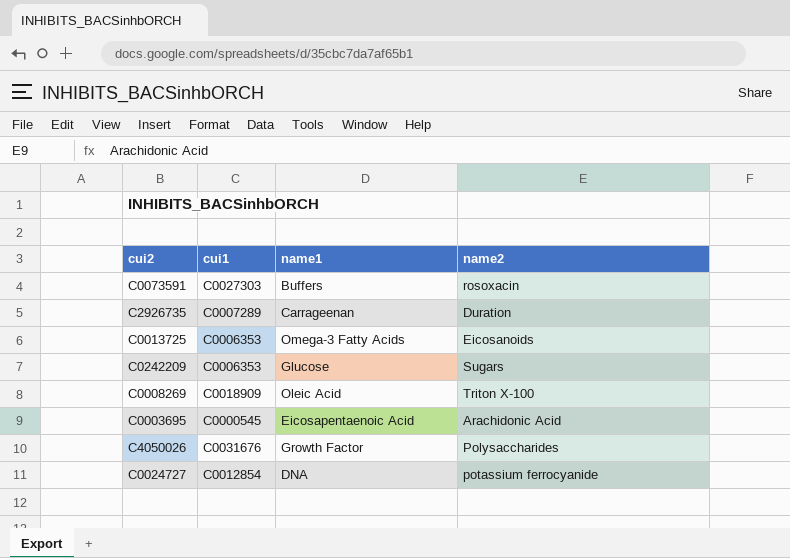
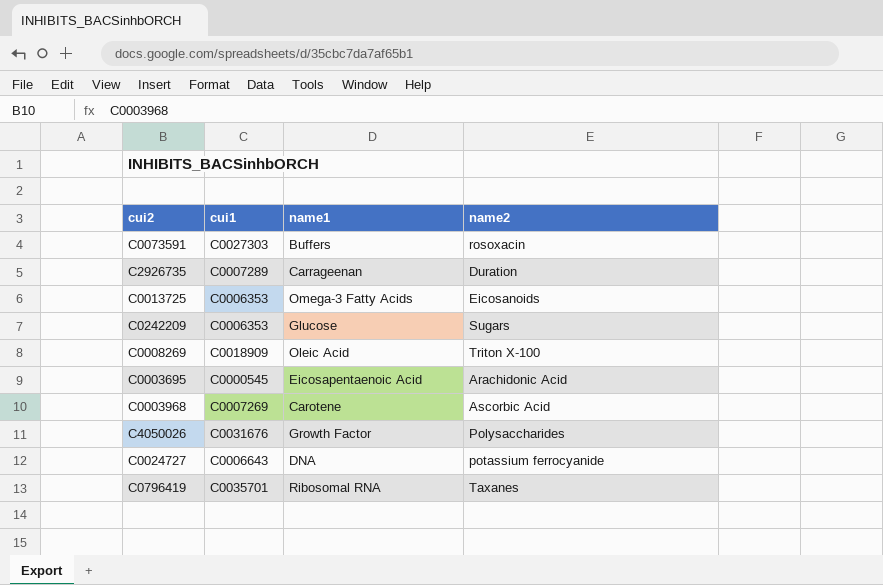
row C0003968: none -> C0007269 | Carotene | Ascorbic Acid
C0024727 | cui1: C0012854 -> C0006643
row C0796419: none -> C0035701 | Ribosomal RNA | Taxanes

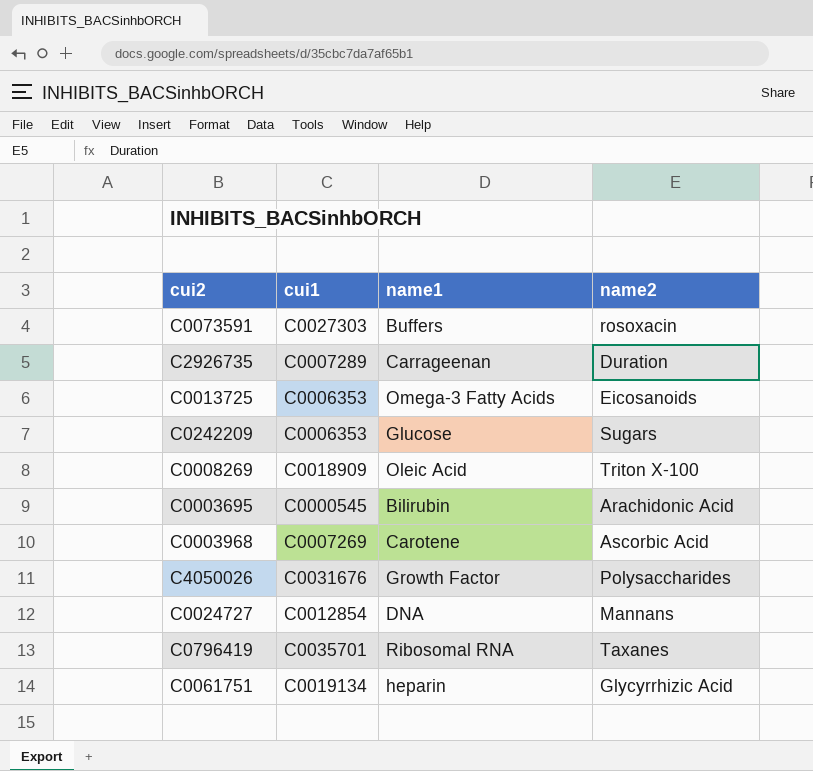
C0003695 | name1: Eicosapentaenoic Acid -> Bilirubin
C0024727 | cui1: C0006643 -> C0012854
C0024727 | name2: potassium ferrocyanide -> Mannans
row C0061751: none -> C0019134 | heparin | Glycyrrhizic Acid

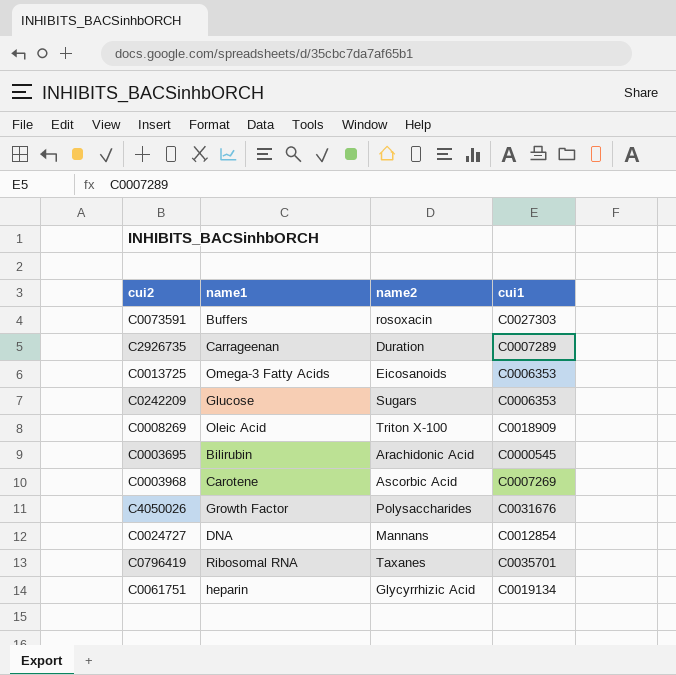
column cui1 | position: 2 -> 4

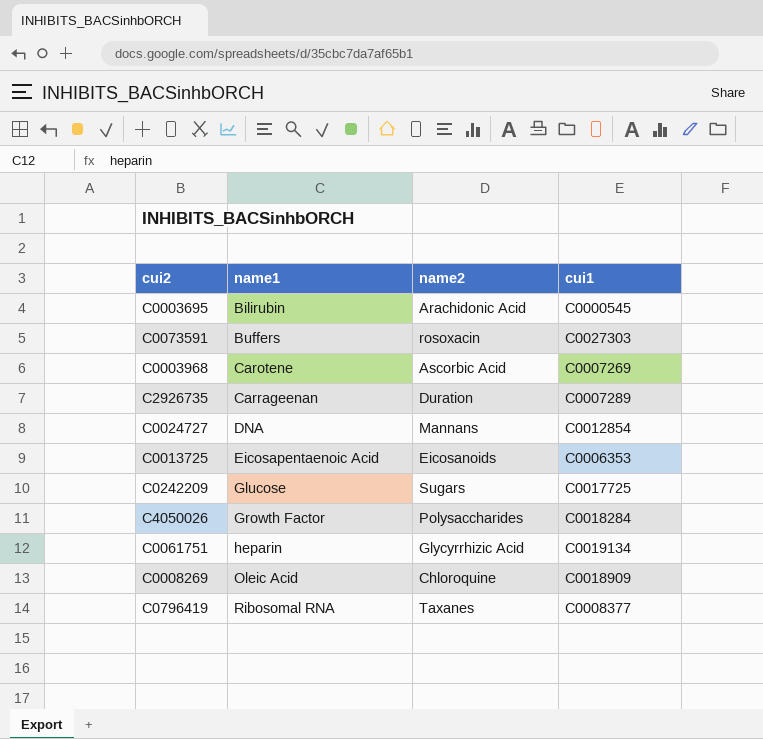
row order: none -> name1 ascending
C0013725 | name1: Omega-3 Fatty Acids -> Eicosapentaenoic Acid
C0242209 | cui1: C0006353 -> C0017725
C4050026 | cui1: C0031676 -> C0018284
C0008269 | name2: Triton X-100 -> Chloroquine
C0796419 | cui1: C0035701 -> C0008377

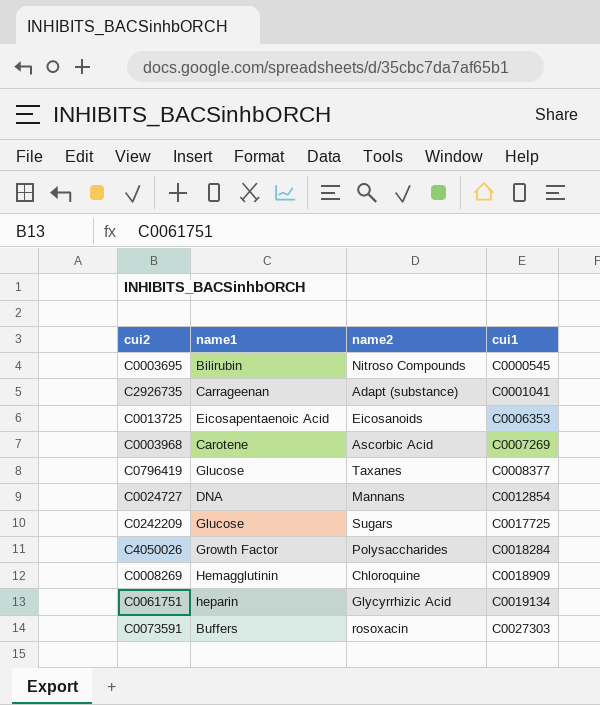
row order: name1 ascending -> cui1 ascending
C0003695 | name2: Arachidonic Acid -> Nitroso Compounds
C2926735 | name2: Duration -> Adapt (substance)
C2926735 | cui1: C0007289 -> C0001041
C0796419 | name1: Ribosomal RNA -> Glucose
C0008269 | name1: Oleic Acid -> Hemagglutinin

